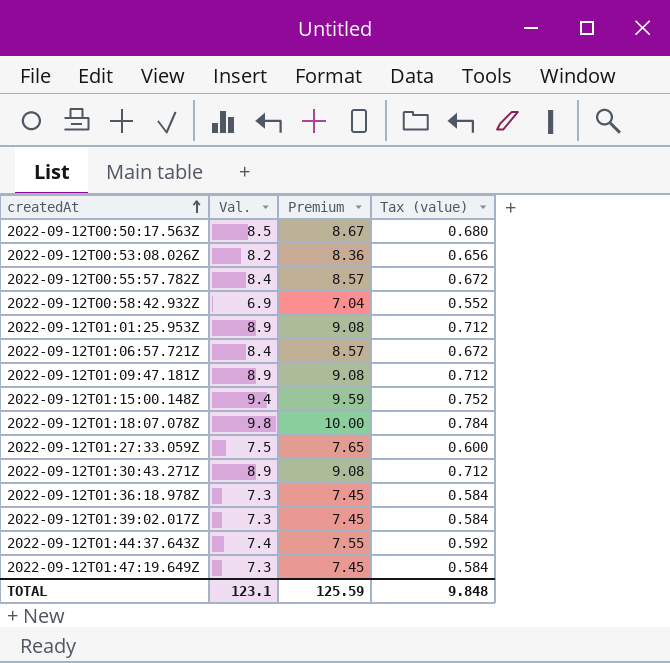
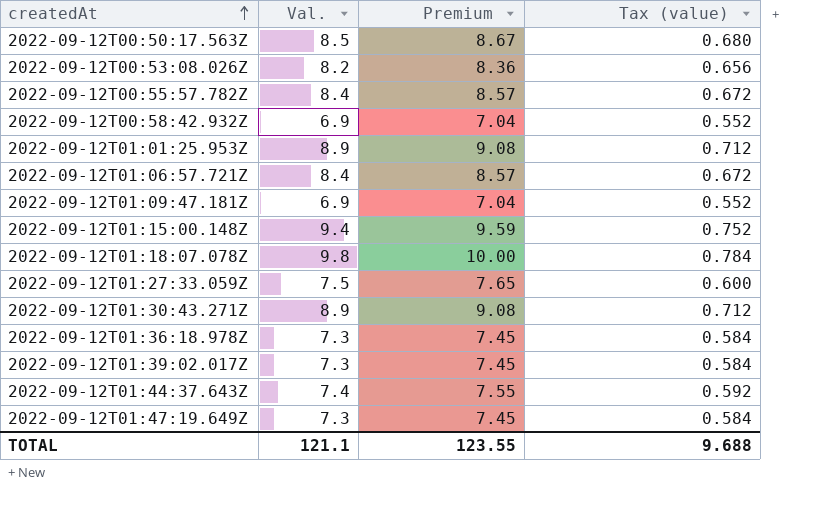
2022-09-12T01:09:47.181Z | Val.: 8.9 -> 6.9
2022-09-12T01:09:47.181Z | Premium: 9.08 -> 7.04
2022-09-12T01:09:47.181Z | Tax (value): 0.712 -> 0.552
TOTAL | Val.: 123.1 -> 121.1
TOTAL | Premium: 125.59 -> 123.55
TOTAL | Tax (value): 9.848 -> 9.688

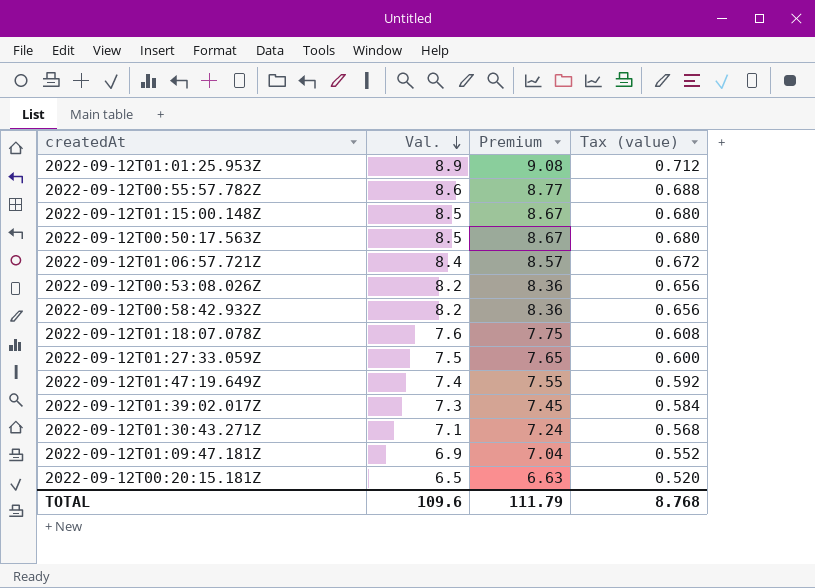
row order: createdAt ascending -> Val. descending
row 2022-09-12T01:36:18.978Z: 7.3 | 7.45 | 0.584 -> none
row 2022-09-12T01:44:37.643Z: 7.4 | 7.55 | 0.592 -> none
2022-09-12T00:55:57.782Z | Val.: 8.4 -> 8.6
2022-09-12T00:55:57.782Z | Premium: 8.57 -> 8.77
2022-09-12T00:55:57.782Z | Tax (value): 0.672 -> 0.688
2022-09-12T01:15:00.148Z | Val.: 9.4 -> 8.5
2022-09-12T01:15:00.148Z | Premium: 9.59 -> 8.67
2022-09-12T01:15:00.148Z | Tax (value): 0.752 -> 0.680
2022-09-12T00:58:42.932Z | Val.: 6.9 -> 8.2
2022-09-12T00:58:42.932Z | Premium: 7.04 -> 8.36
2022-09-12T00:58:42.932Z | Tax (value): 0.552 -> 0.656
2022-09-12T01:18:07.078Z | Val.: 9.8 -> 7.6
2022-09-12T01:18:07.078Z | Premium: 10.00 -> 7.75
2022-09-12T01:18:07.078Z | Tax (value): 0.784 -> 0.608
2022-09-12T01:47:19.649Z | Val.: 7.3 -> 7.4
2022-09-12T01:47:19.649Z | Premium: 7.45 -> 7.55
2022-09-12T01:47:19.649Z | Tax (value): 0.584 -> 0.592
2022-09-12T01:30:43.271Z | Val.: 8.9 -> 7.1
2022-09-12T01:30:43.271Z | Premium: 9.08 -> 7.24
2022-09-12T01:30:43.271Z | Tax (value): 0.712 -> 0.568
row 2022-09-12T00:20:15.181Z: none -> 6.5 | 6.63 | 0.520
TOTAL | Val.: 121.1 -> 109.6
TOTAL | Premium: 123.55 -> 111.79
TOTAL | Tax (value): 9.688 -> 8.768

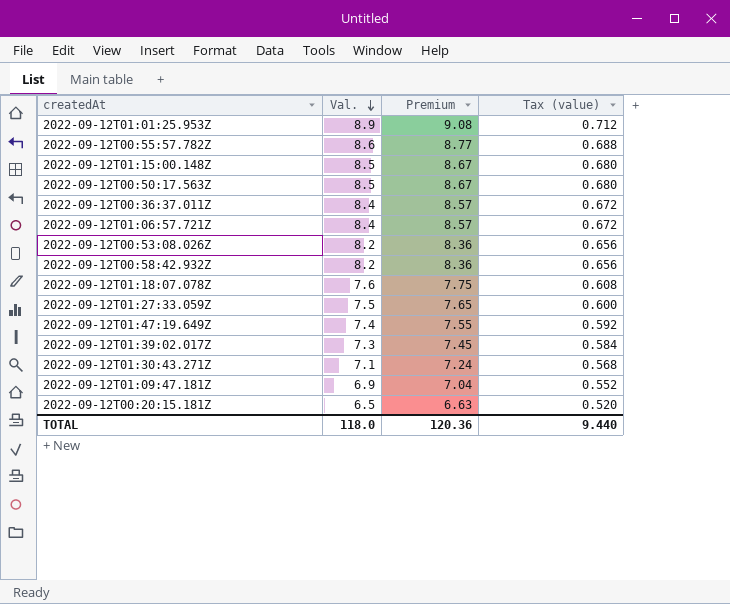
row 2022-09-12T00:36:37.011Z: none -> 8.4 | 8.57 | 0.672
TOTAL | Val.: 109.6 -> 118.0
TOTAL | Premium: 111.79 -> 120.36
TOTAL | Tax (value): 8.768 -> 9.440

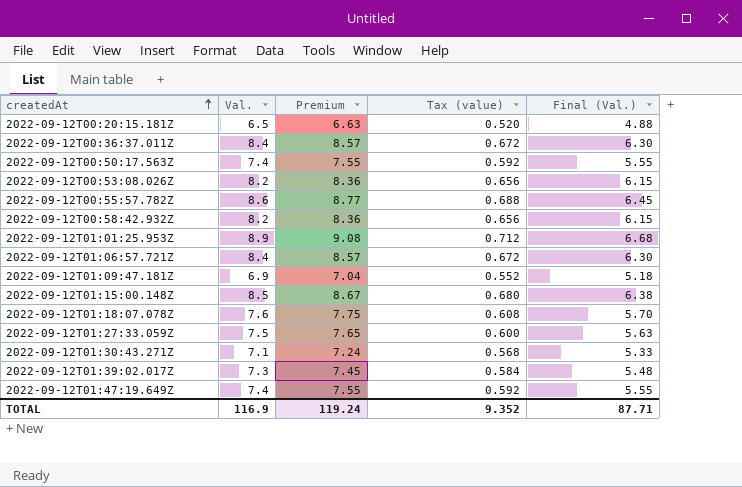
row order: Val. descending -> createdAt ascending
column Final (Val.) | formula: none -> [Val.] * 0.75
2022-09-12T00:50:17.563Z | Val.: 8.5 -> 7.4
2022-09-12T00:50:17.563Z | Premium: 8.67 -> 7.55
2022-09-12T00:50:17.563Z | Tax (value): 0.680 -> 0.592
TOTAL | Val.: 118.0 -> 116.9
TOTAL | Premium: 120.36 -> 119.24
TOTAL | Tax (value): 9.440 -> 9.352

